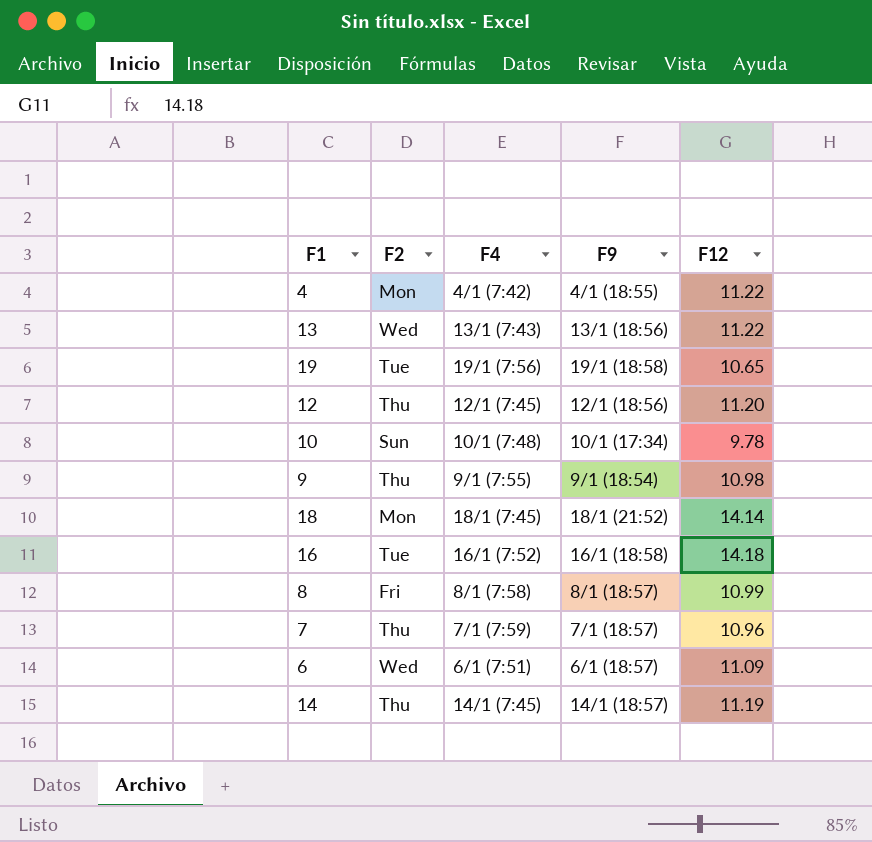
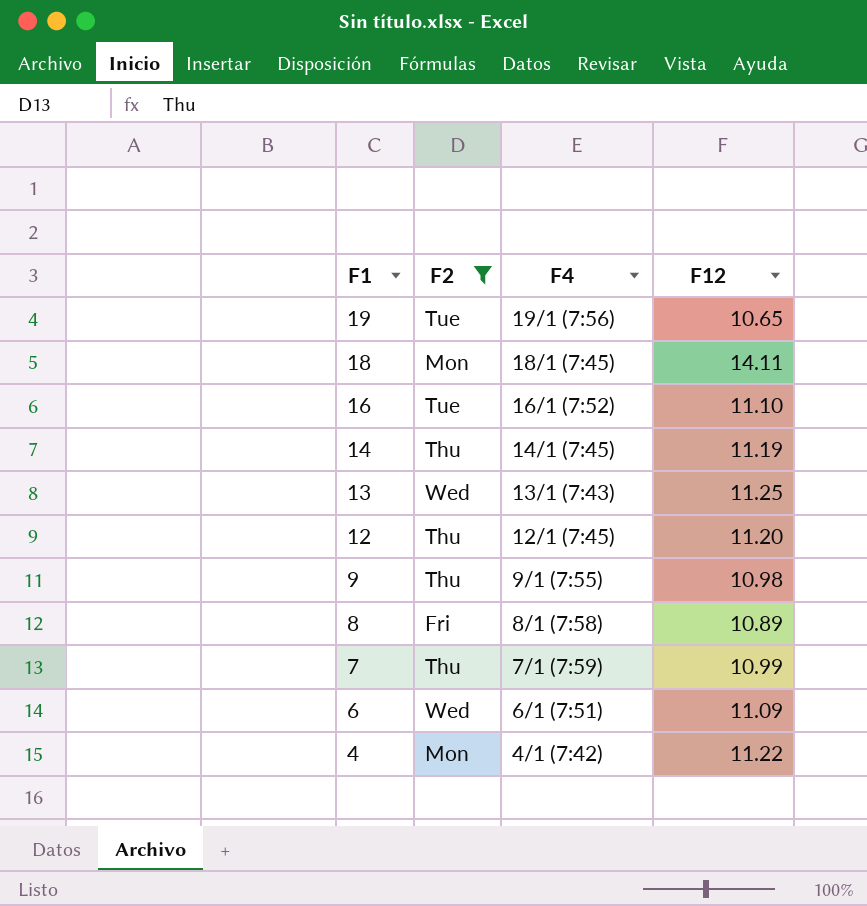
filter: none -> F2 != Sun
row order: none -> F1 descending
column F9 | position: 4 -> none
18 | F12: 14.14 -> 14.11
16 | F12: 14.18 -> 11.10
13 | F12: 11.22 -> 11.25
8 | F12: 10.99 -> 10.89
7 | F12: 10.96 -> 10.99

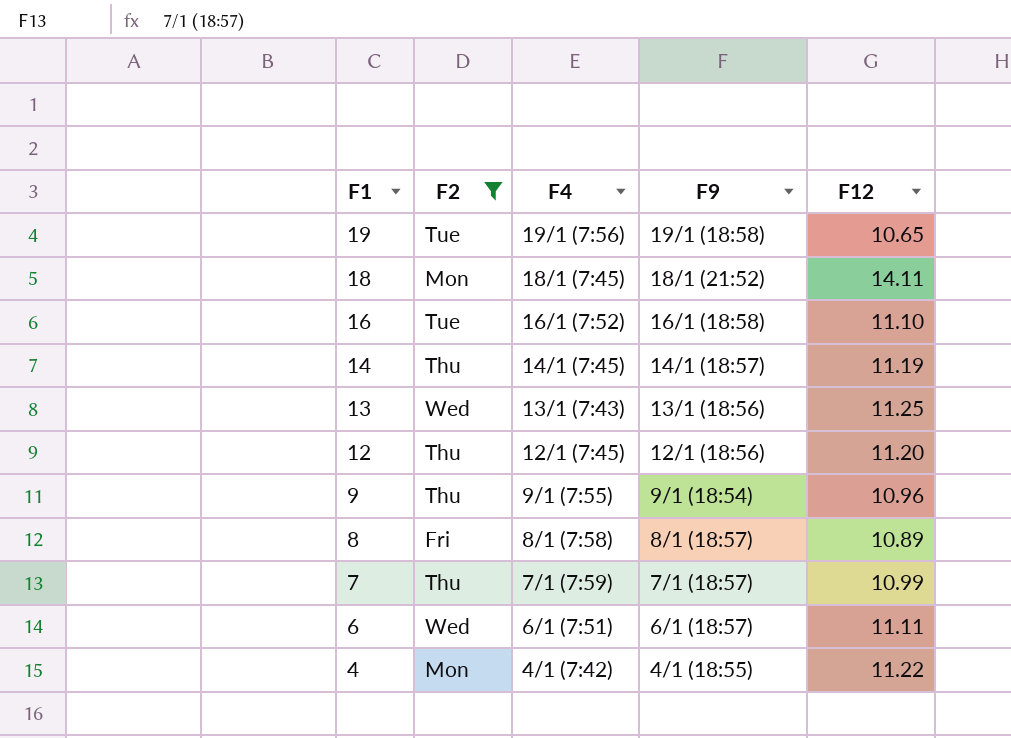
column F9 | position: none -> 4
9 | F12: 10.98 -> 10.96
6 | F12: 11.09 -> 11.11

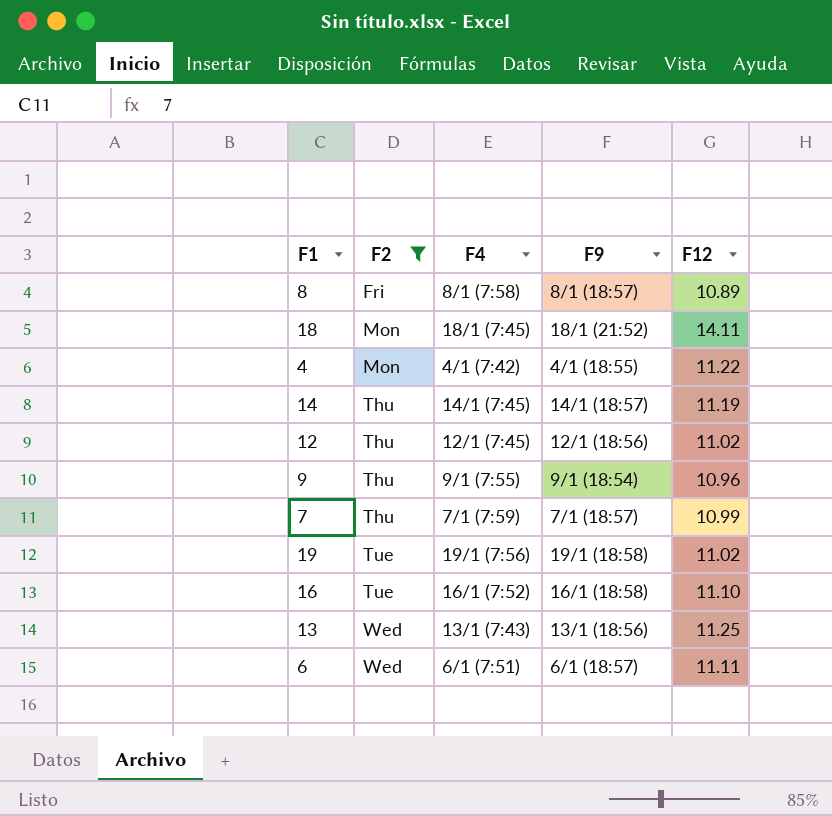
row order: F1 descending -> F2 ascending
12 | F12: 11.20 -> 11.02
19 | F12: 10.65 -> 11.02

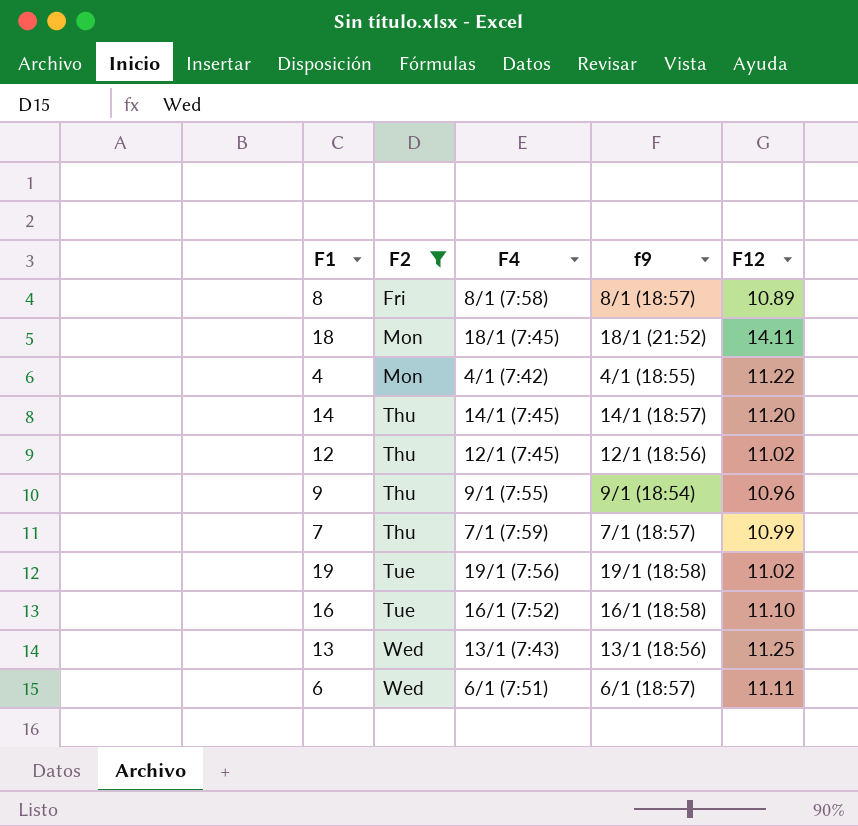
column name: F9 -> f9
14 | F12: 11.19 -> 11.20

